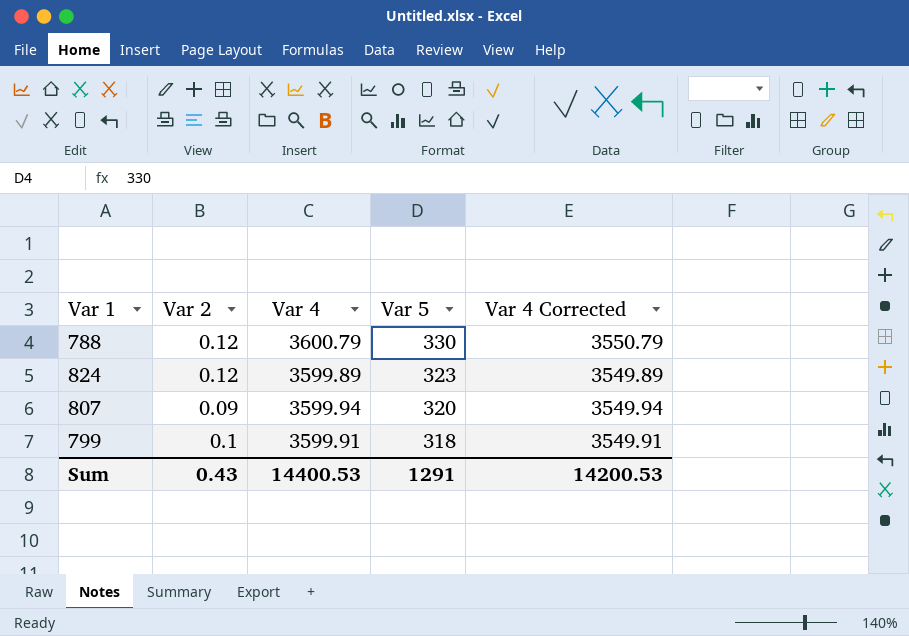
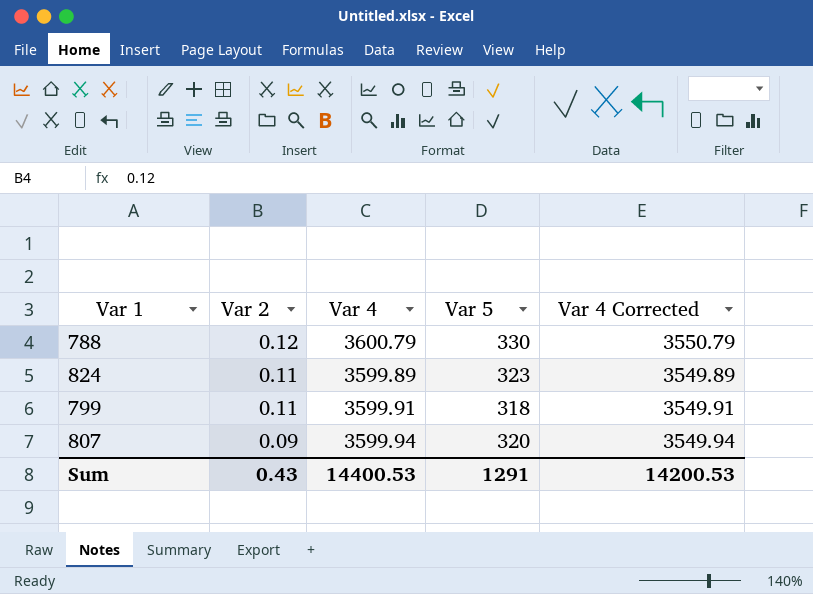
row order: Var 5 descending -> Var 2 descending
824 | Var 2: 0.12 -> 0.11
799 | Var 2: 0.1 -> 0.11

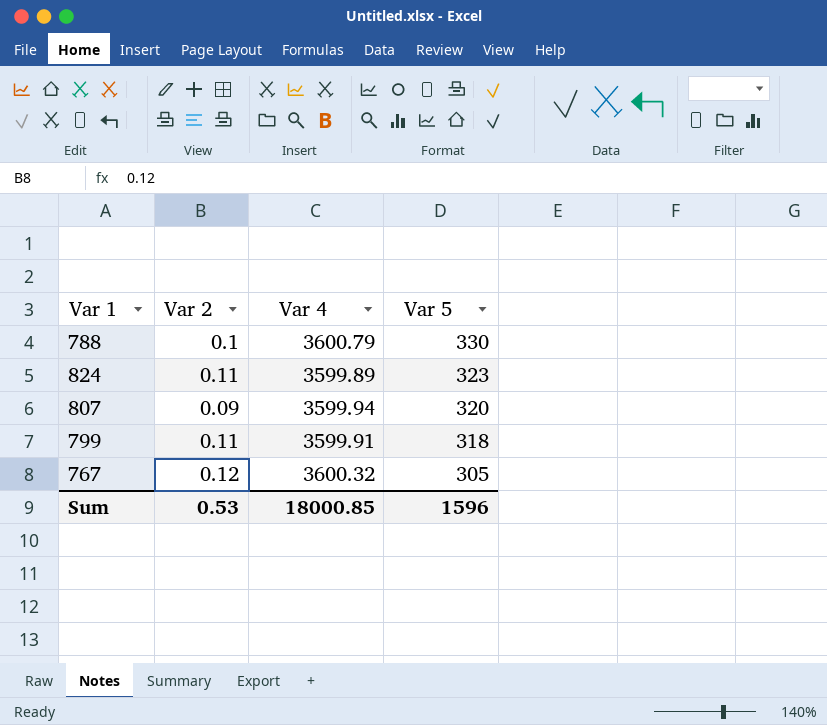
row order: Var 2 descending -> Var 5 descending
column Var 4 Corrected | formula: [Var 4] - 50 -> none
788 | Var 2: 0.12 -> 0.1
row 767: none -> 0.12 | 3600.32 | 305
Sum | Var 2: 0.43 -> 0.53
Sum | Var 4: 14400.53 -> 18000.85
Sum | Var 5: 1291 -> 1596

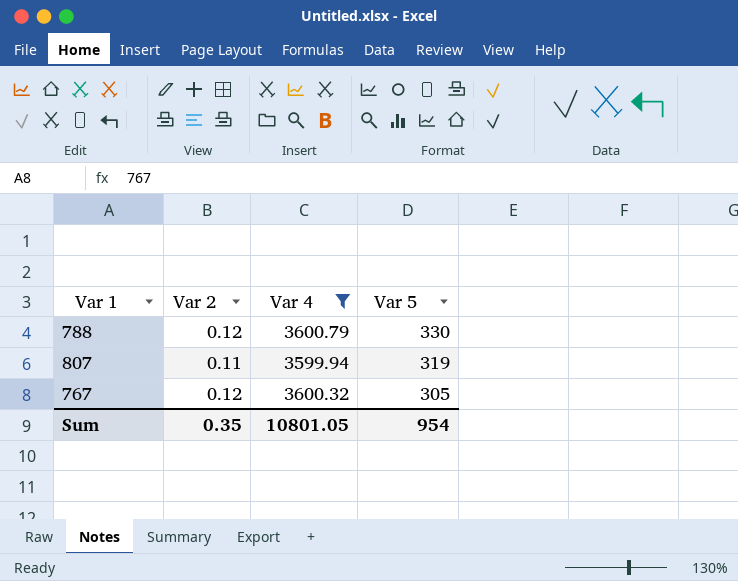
filter: none -> Var 4 >= 3599.94
788 | Var 2: 0.1 -> 0.12
807 | Var 2: 0.09 -> 0.11
807 | Var 5: 320 -> 319
Sum | Var 2: 0.53 -> 0.35
Sum | Var 4: 18000.85 -> 10801.05
Sum | Var 5: 1596 -> 954

